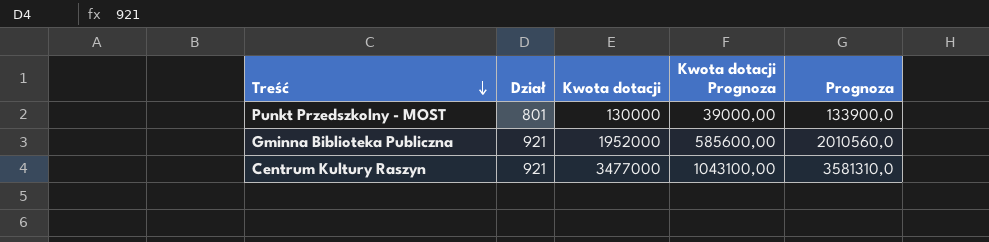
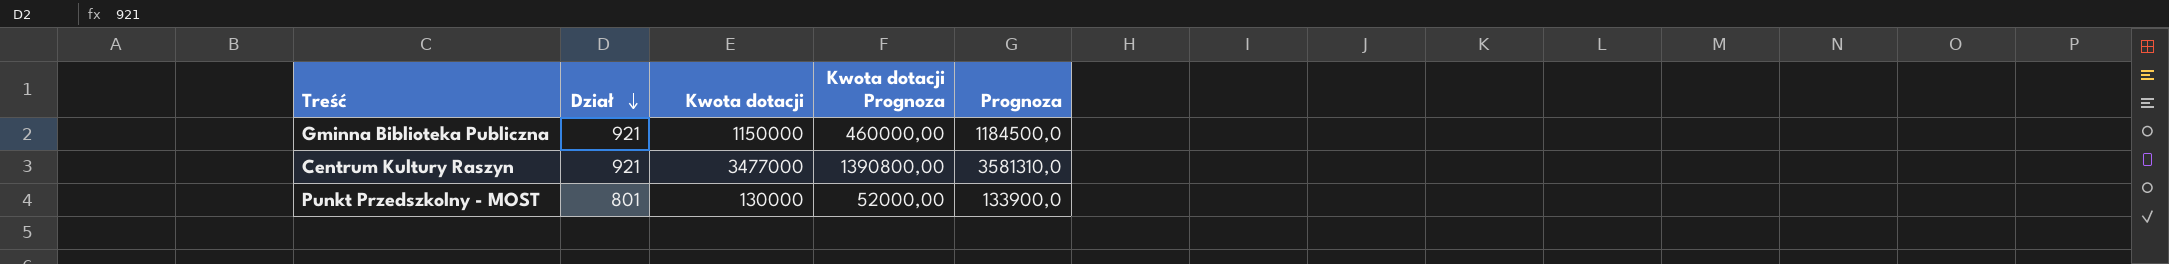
row order: Treść descending -> Dział descending
column Kwota dotacji Prognoza | formula: [Kwota dotacji] * 0,3 -> [Kwota dotacji] * 0,4
Gminna Biblioteka Publiczna | Kwota dotacji: 1952000 -> 1150000
Gminna Biblioteka Publiczna | Prognoza: 2010560,0 -> 1184500,0

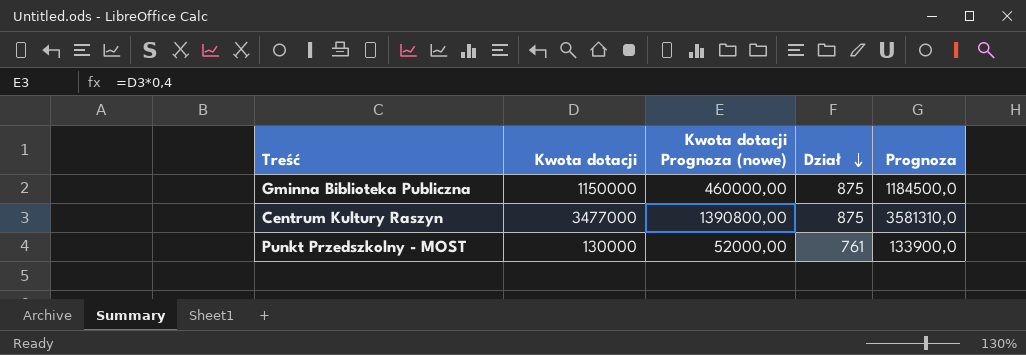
column name: Kwota dotacji Prognoza -> Kwota dotacji Prognoza (nowe)
column Dział | position: 2 -> 4
Gminna Biblioteka Publiczna | Dział: 921 -> 875
Centrum Kultury Raszyn | Dział: 921 -> 875
Punkt Przedszkolny - MOST | Dział: 801 -> 761

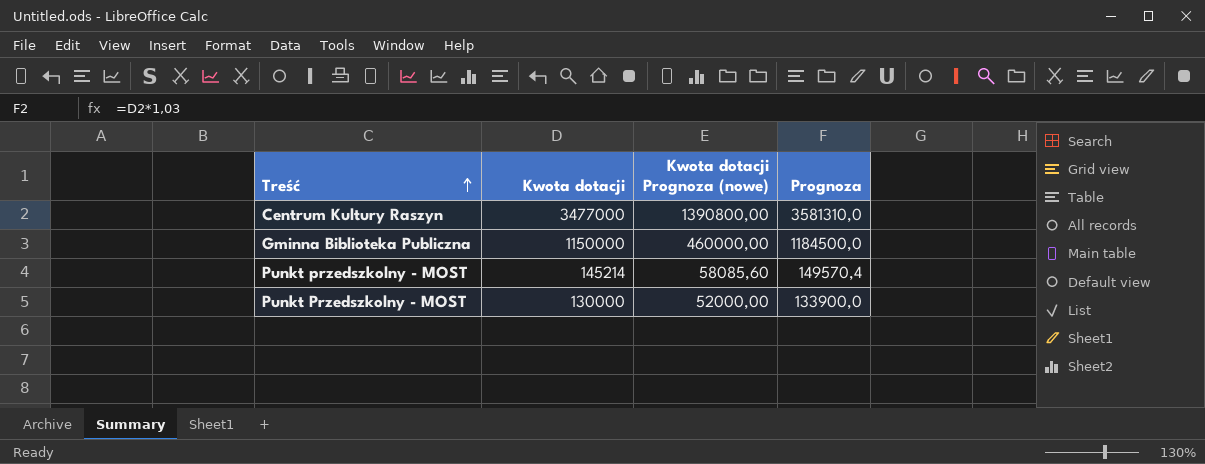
row order: Dział descending -> Treść ascending
column Dział | position: 4 -> none
row Punkt przedszkolny - MOST: none -> 145214 | 58085,60 | 149570,4

